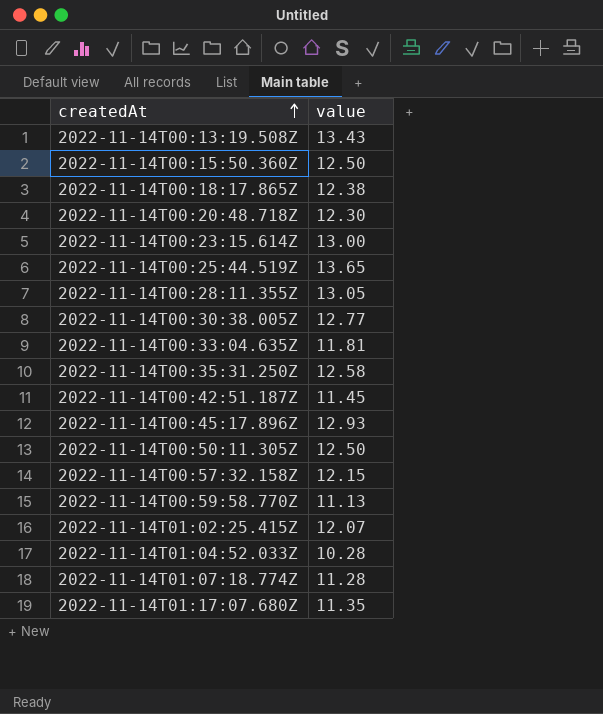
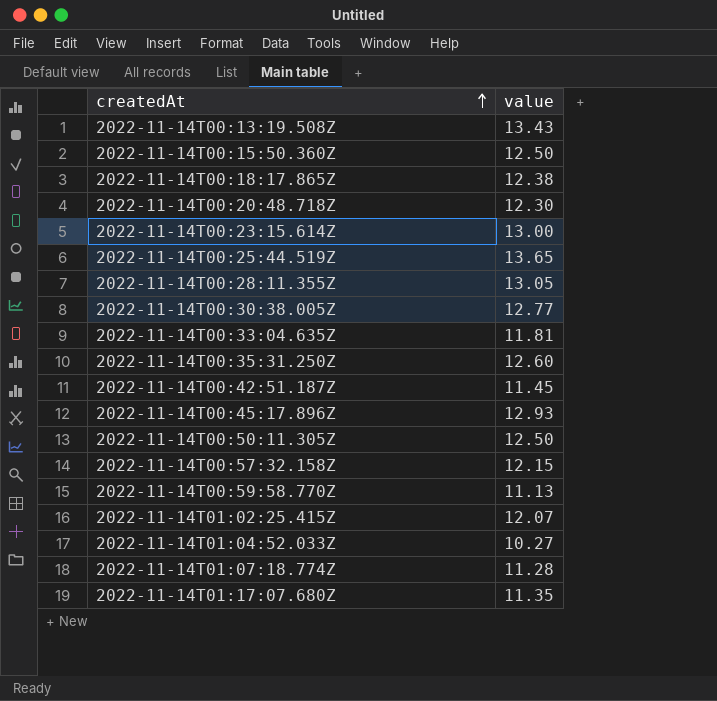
2022-11-14T00:35:31.250Z | value: 12.58 -> 12.60
2022-11-14T01:04:52.033Z | value: 10.28 -> 10.27

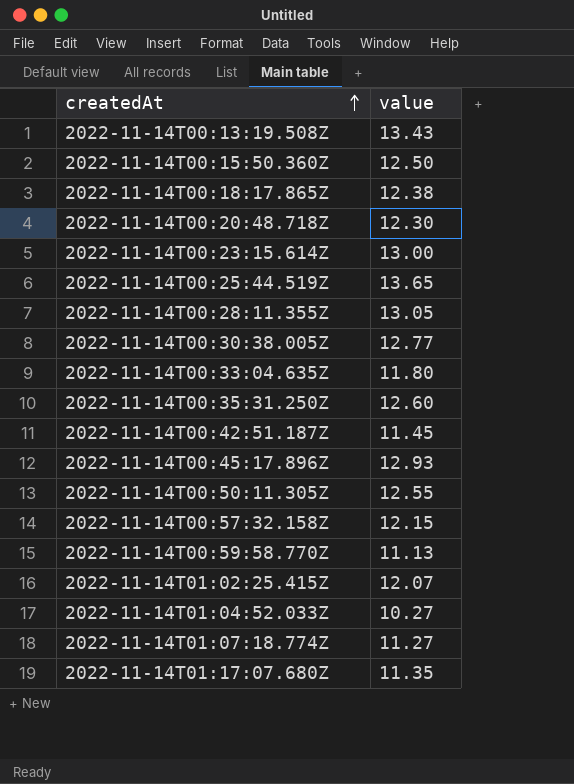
2022-11-14T00:33:04.635Z | value: 11.81 -> 11.80
2022-11-14T00:50:11.305Z | value: 12.50 -> 12.55
2022-11-14T01:07:18.774Z | value: 11.28 -> 11.27

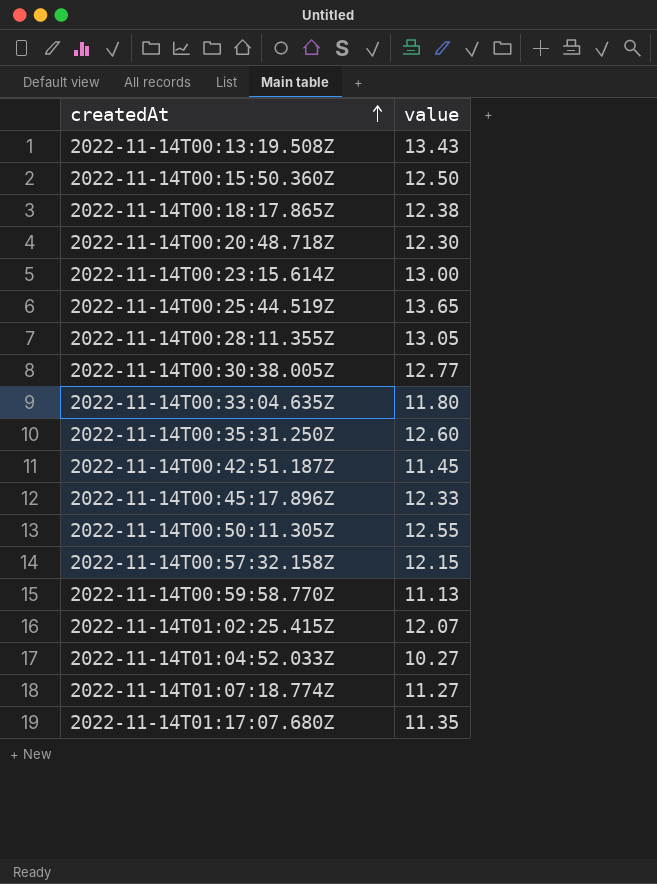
2022-11-14T00:45:17.896Z | value: 12.93 -> 12.33

